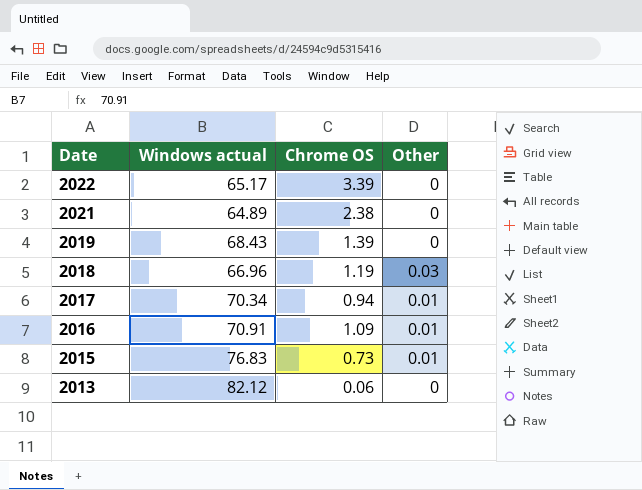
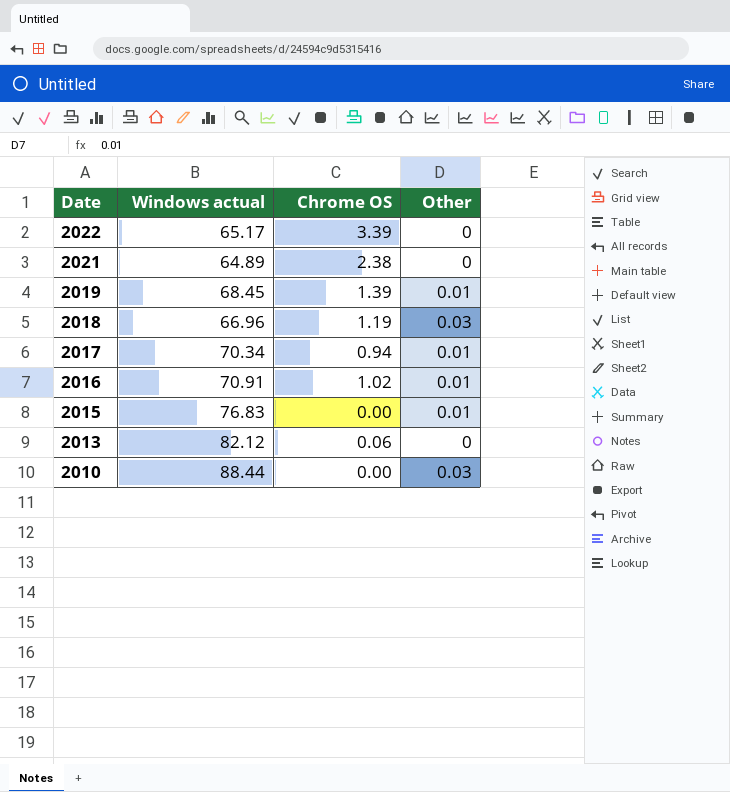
2019 | Windows actual: 68.43 -> 68.45
2019 | Other: 0 -> 0.01
2016 | Chrome OS: 1.09 -> 1.02
2015 | Chrome OS: 0.73 -> 0.00
row 2010: none -> 88.44 | 0.00 | 0.03

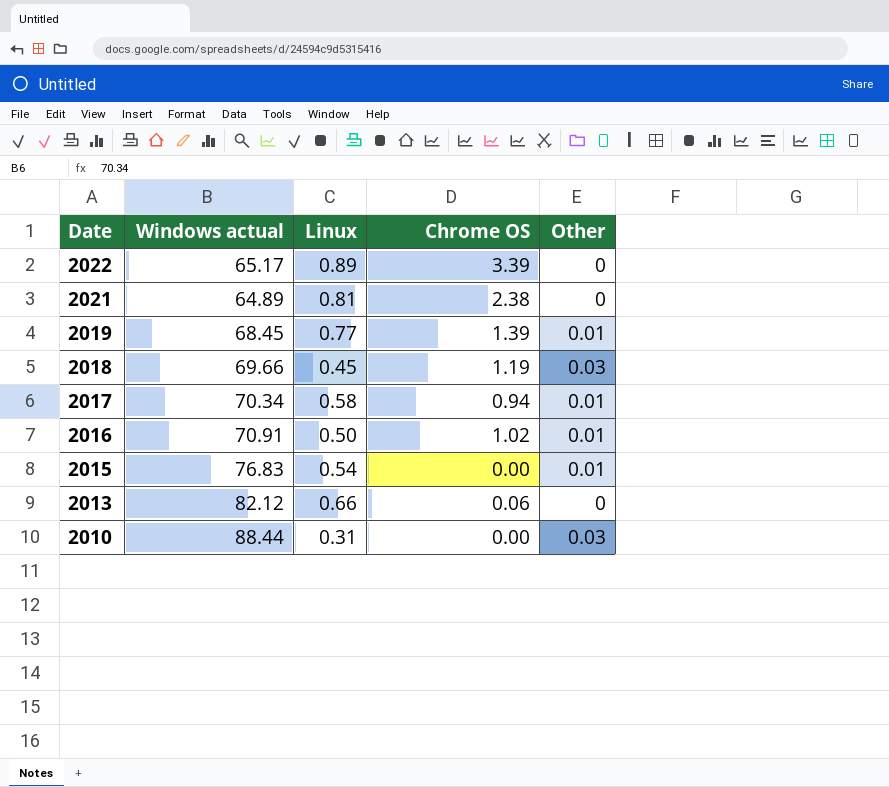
column Linux | position: none -> 3
2018 | Windows actual: 66.96 -> 69.66

